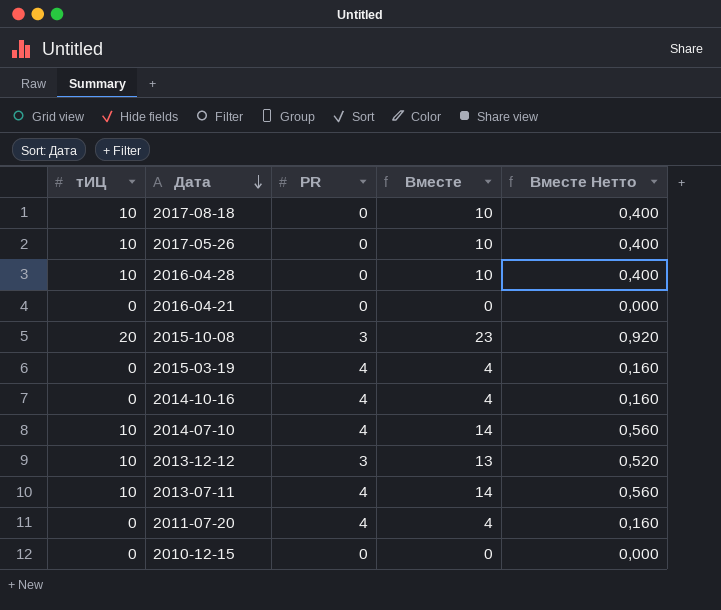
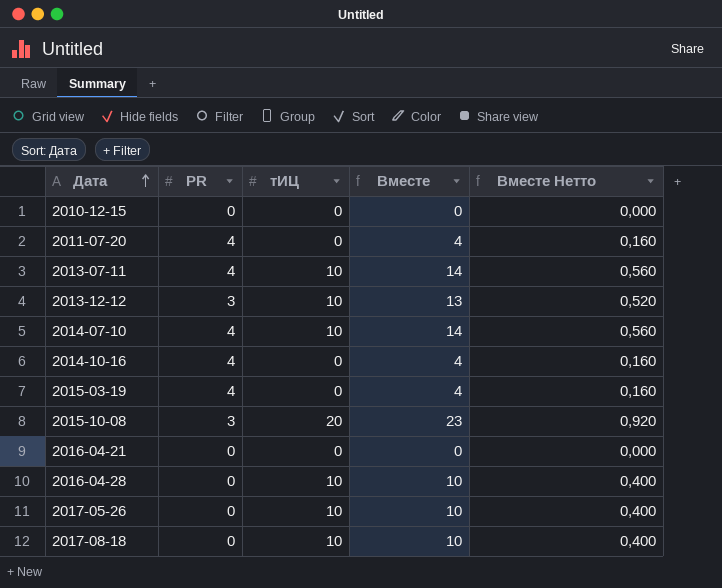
row order: Дата descending -> Дата ascending
column тИЦ | position: 1 -> 3

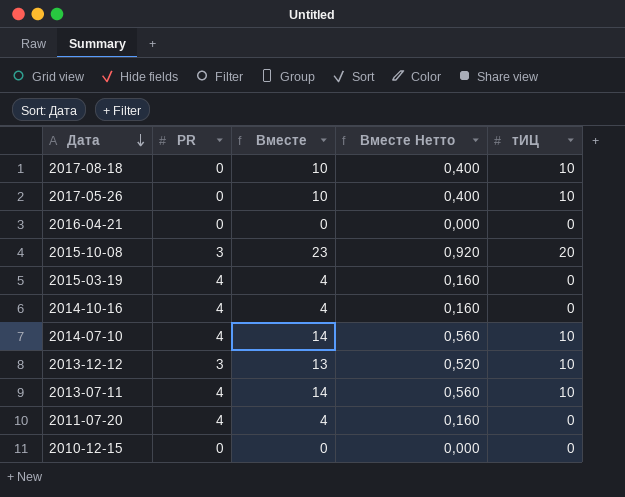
row order: Дата ascending -> Дата descending
column тИЦ | position: 3 -> 5
row 2016-04-28: 0 | 10 | 10 | 0,400 -> none

